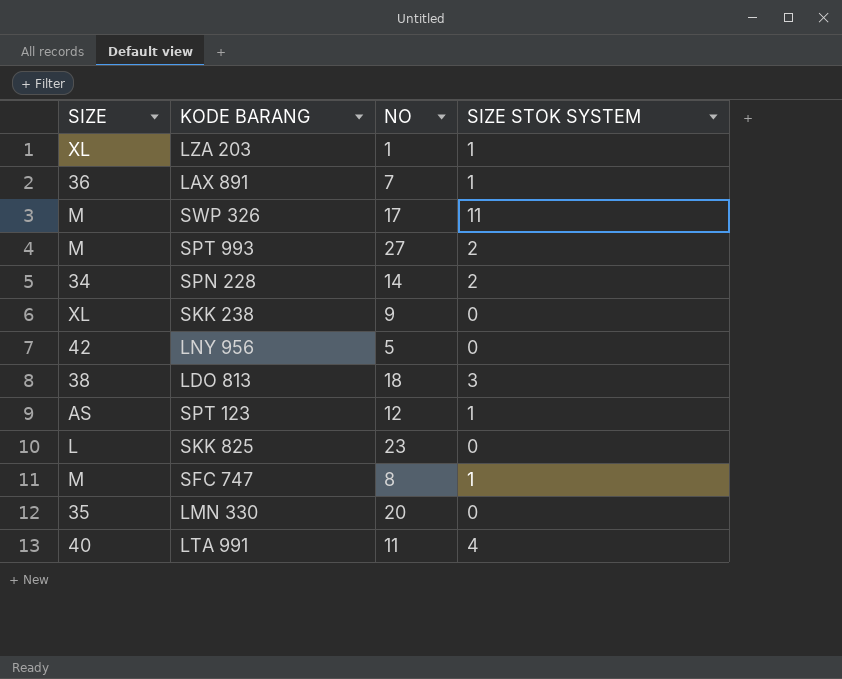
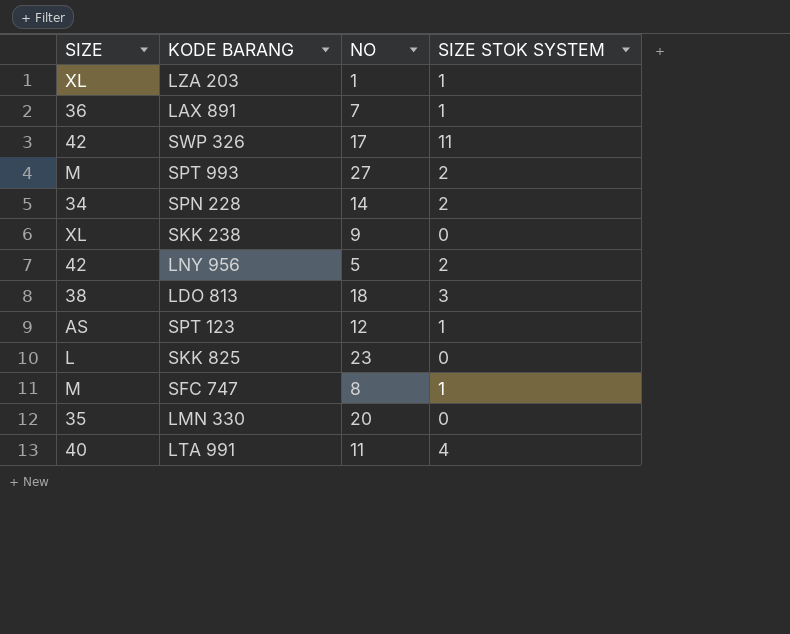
SWP 326 | SIZE: M -> 42
LNY 956 | SIZE STOK SYSTEM: 0 -> 2

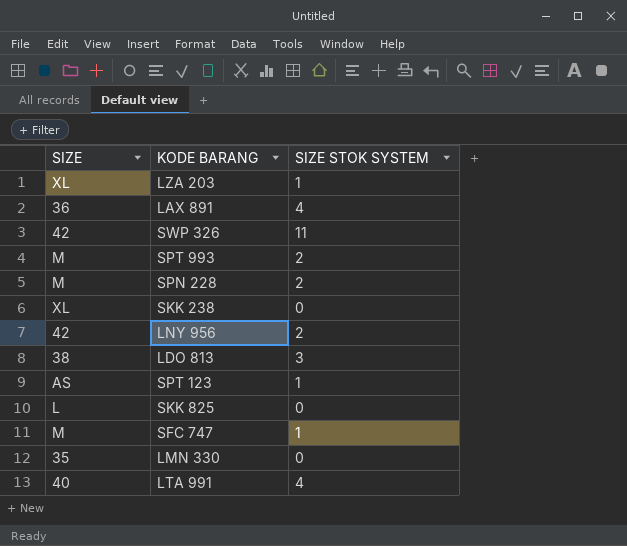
column NO | position: 3 -> none
LAX 891 | SIZE STOK SYSTEM: 1 -> 4
SPN 228 | SIZE: 34 -> M

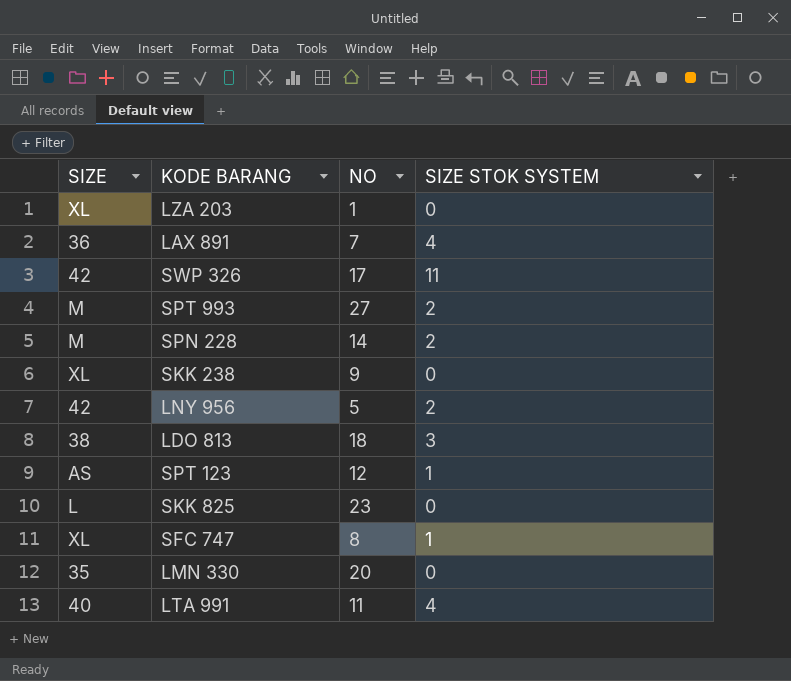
column NO | position: none -> 3
LZA 203 | SIZE STOK SYSTEM: 1 -> 0
SFC 747 | SIZE: M -> XL

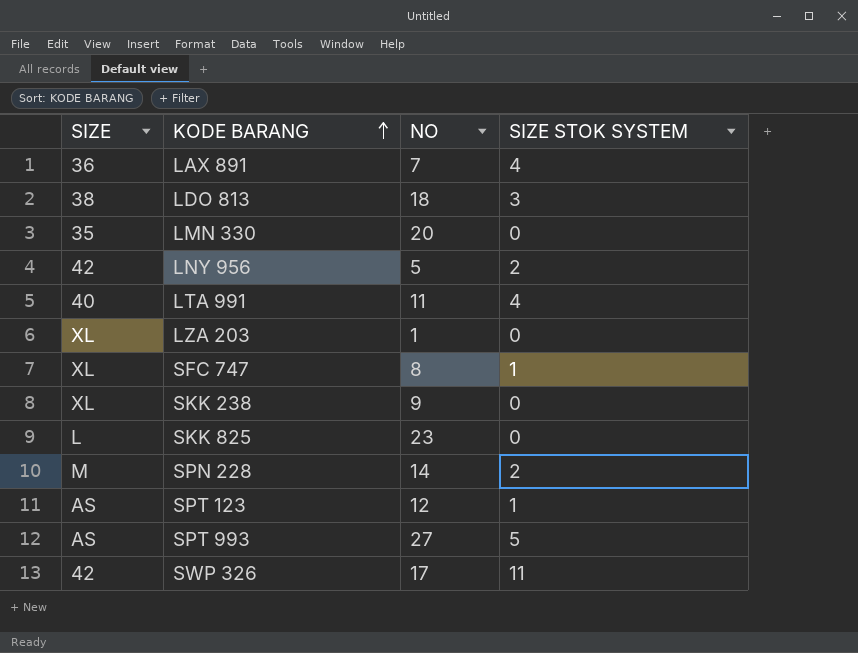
row order: none -> KODE BARANG ascending
SPT 993 | SIZE: M -> AS
SPT 993 | SIZE STOK SYSTEM: 2 -> 5

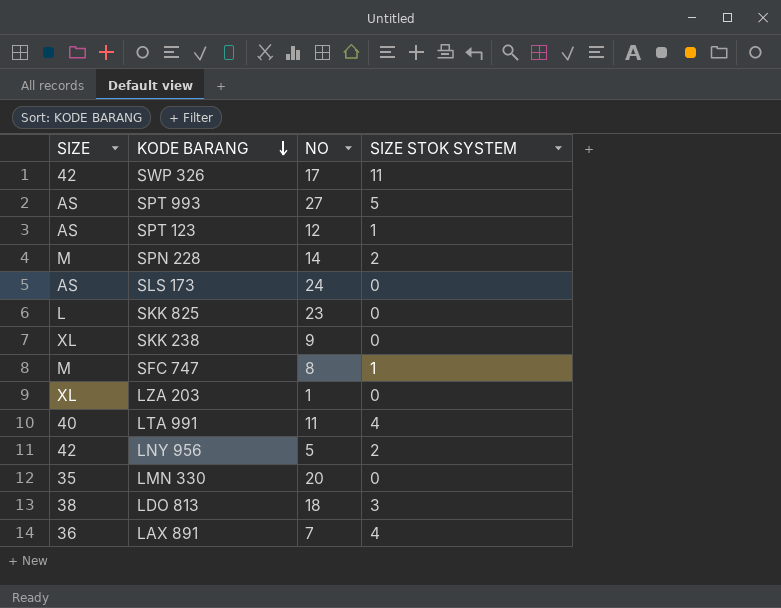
row order: KODE BARANG ascending -> KODE BARANG descending
row SLS 173: none -> AS | 24 | 0
SFC 747 | SIZE: XL -> M

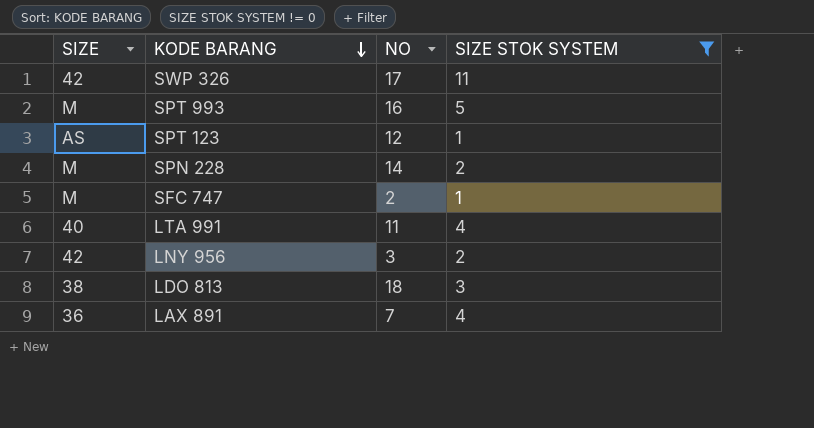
filter: none -> SIZE STOK SYSTEM != 0
SPT 993 | SIZE: AS -> M
SPT 993 | NO: 27 -> 16
SFC 747 | NO: 8 -> 2
LNY 956 | NO: 5 -> 3

